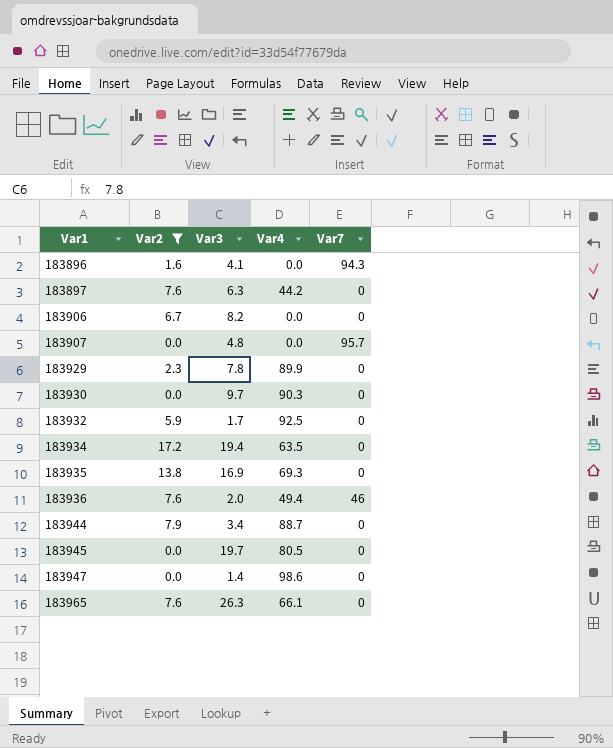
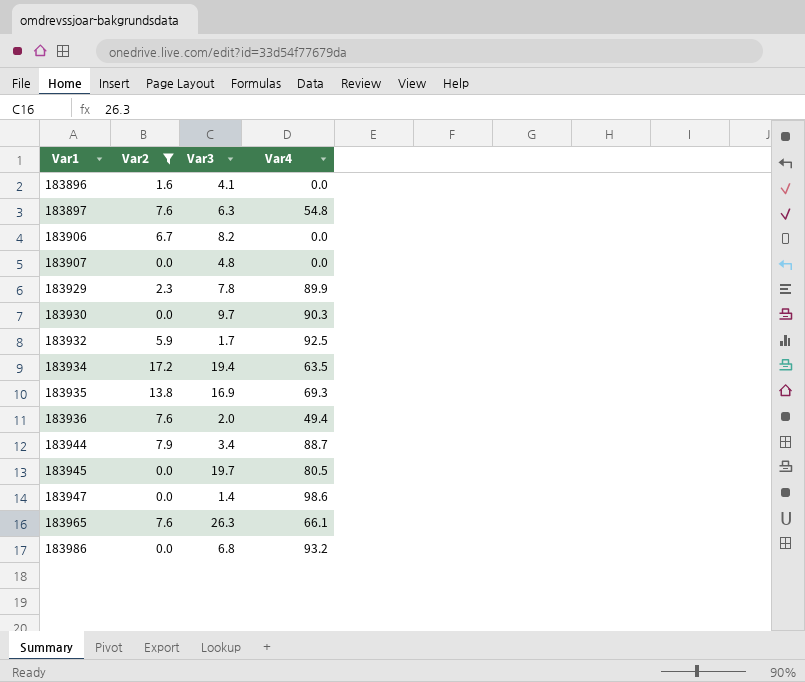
column Var7 | position: 5 -> none
183897 | Var4: 44.2 -> 54.8
row 183986: none -> 0.0 | 6.8 | 93.2

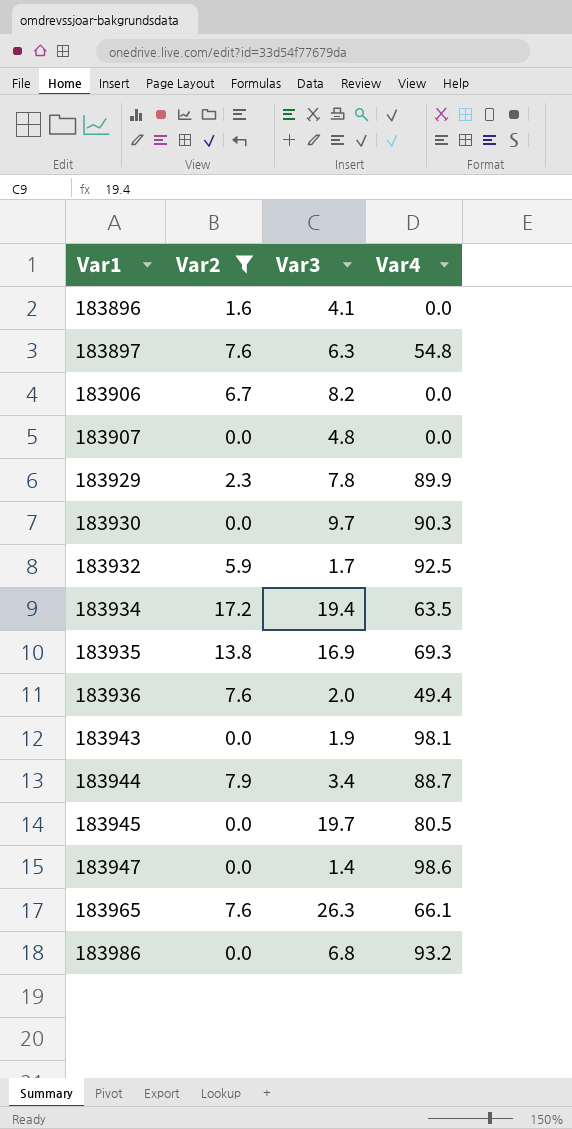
row 183943: none -> 0.0 | 1.9 | 98.1

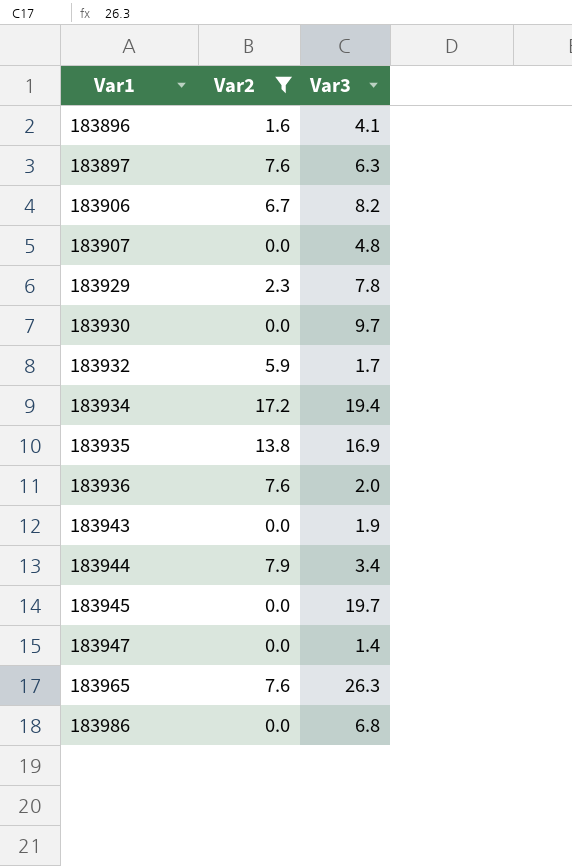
column Var4 | position: 4 -> none

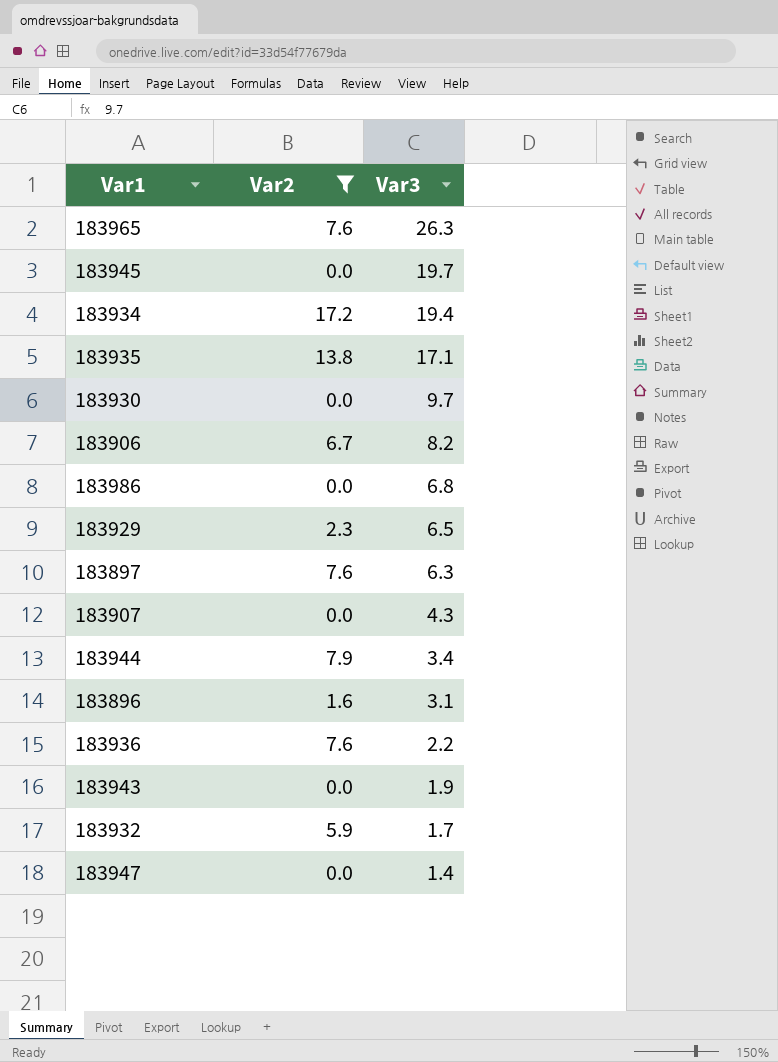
row order: Var1 ascending -> Var3 descending
183935 | Var3: 16.9 -> 17.1
183929 | Var3: 7.8 -> 6.5
183907 | Var3: 4.8 -> 4.3
183896 | Var3: 4.1 -> 3.1
183936 | Var3: 2.0 -> 2.2

